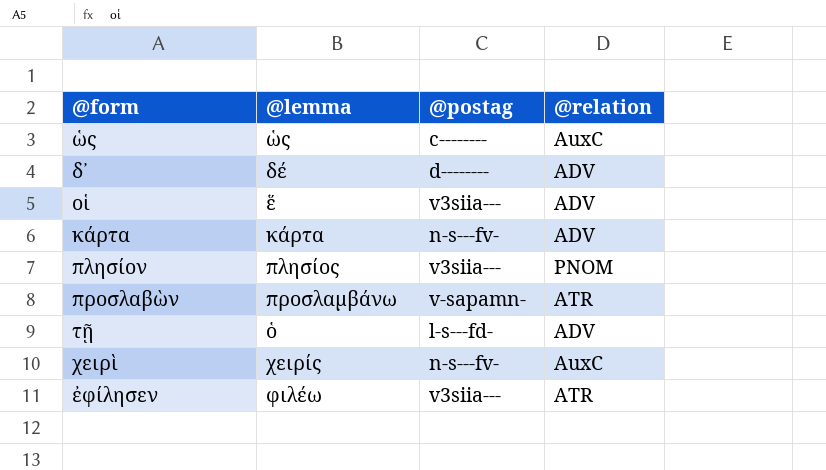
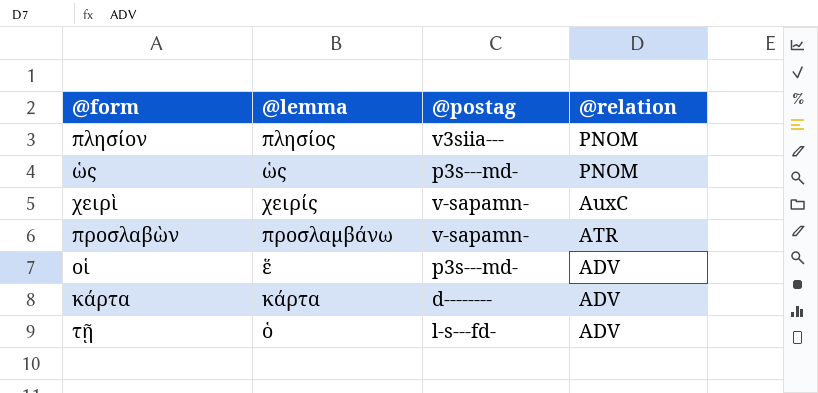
row order: none -> @relation descending
row δ᾽: δέ | d-------- | ADV -> none
row ἐφίλησεν: φιλέω | v3siia--- | ATR -> none
ὡς | @postag: c-------- -> p3s---md-
ὡς | @relation: AuxC -> PNOM
χειρὶ | @postag: n-s---fv- -> v-sapamn-
οἱ | @postag: v3siia--- -> p3s---md-
κάρτα | @postag: n-s---fv- -> d--------

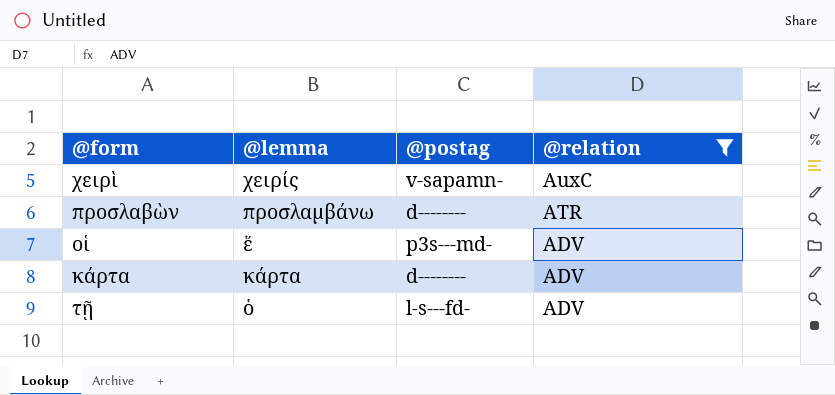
filter: none -> @relation != PNOM
προσλαβὼν | @postag: v-sapamn- -> d--------

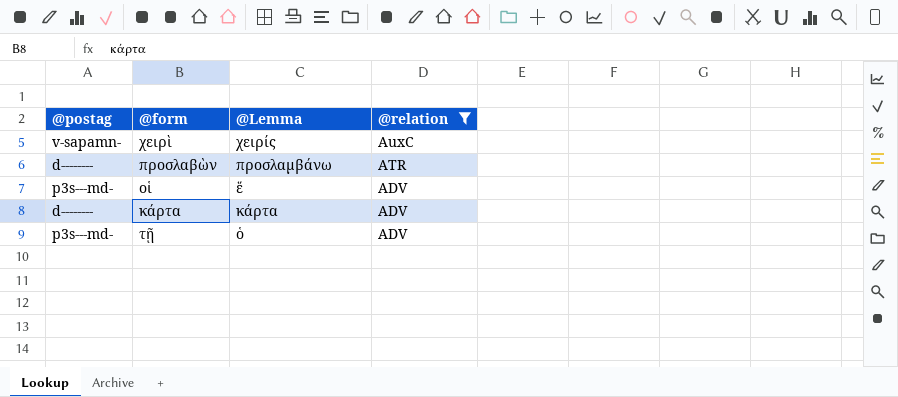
column @postag | position: 3 -> 1
column name: @lemma -> @Lemma
τῇ | @postag: l-s---fd- -> p3s---md-

